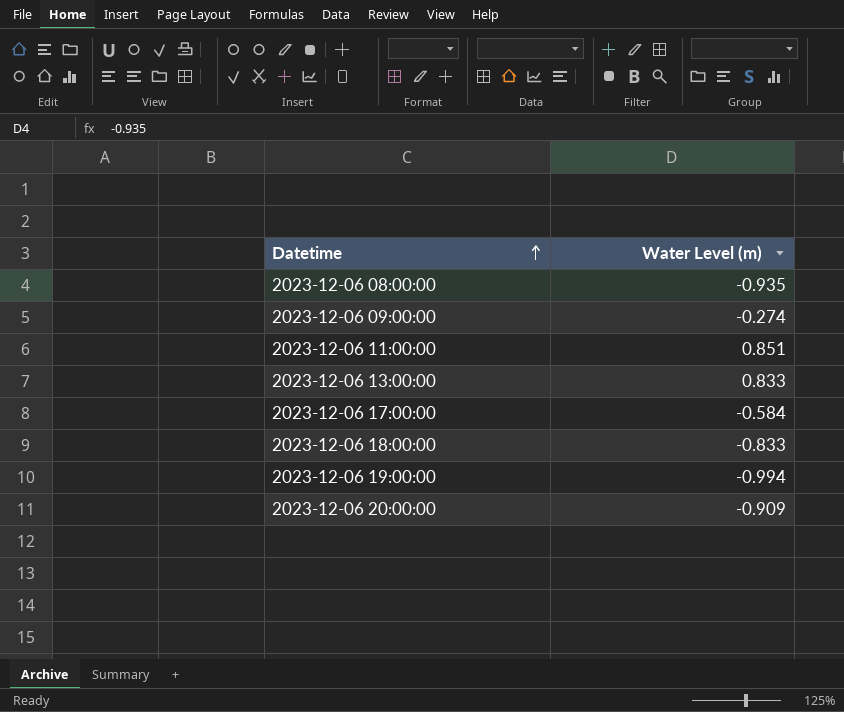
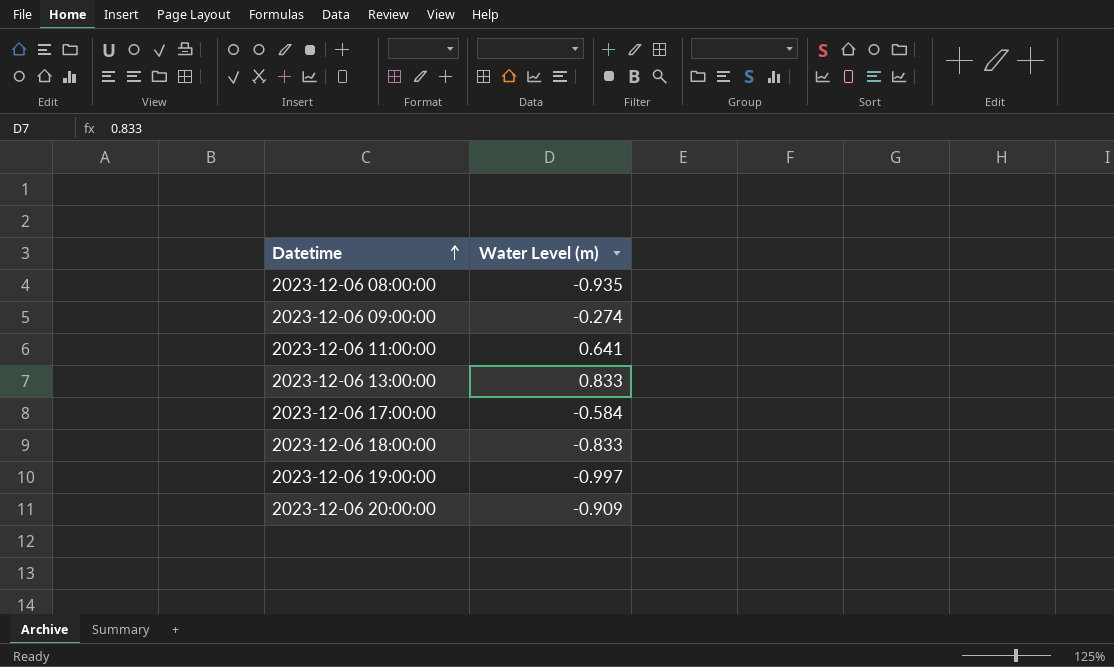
2023-12-06 11:00:00 | Water Level (m): 0.851 -> 0.641
2023-12-06 19:00:00 | Water Level (m): -0.994 -> -0.997

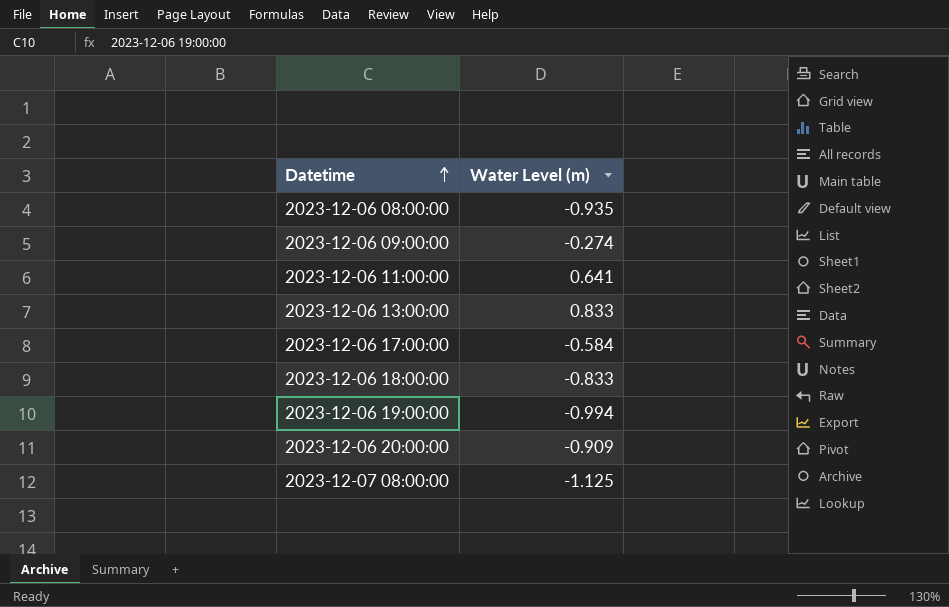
2023-12-06 19:00:00 | Water Level (m): -0.997 -> -0.994
row 2023-12-07 08:00:00: none -> -1.125

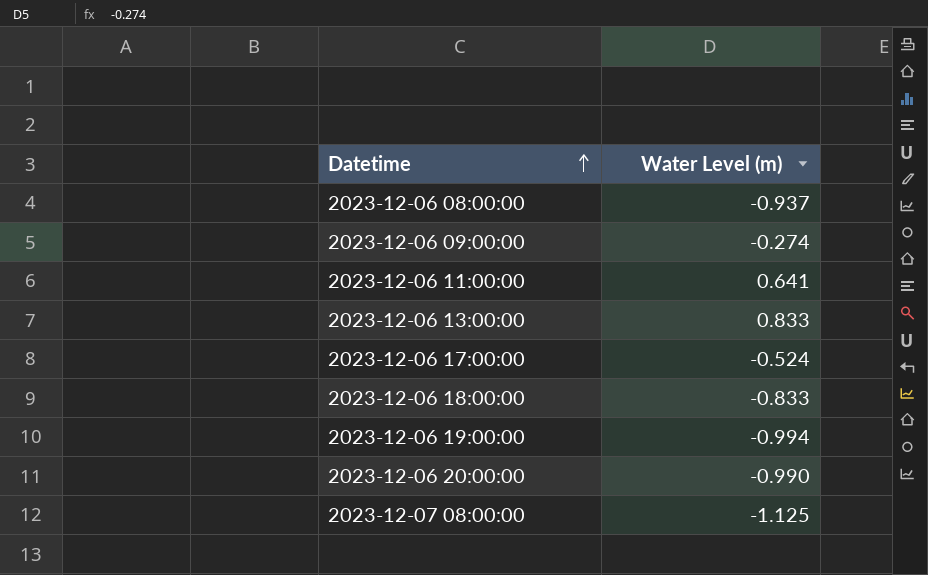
2023-12-06 08:00:00 | Water Level (m): -0.935 -> -0.937
2023-12-06 17:00:00 | Water Level (m): -0.584 -> -0.524
2023-12-06 20:00:00 | Water Level (m): -0.909 -> -0.990

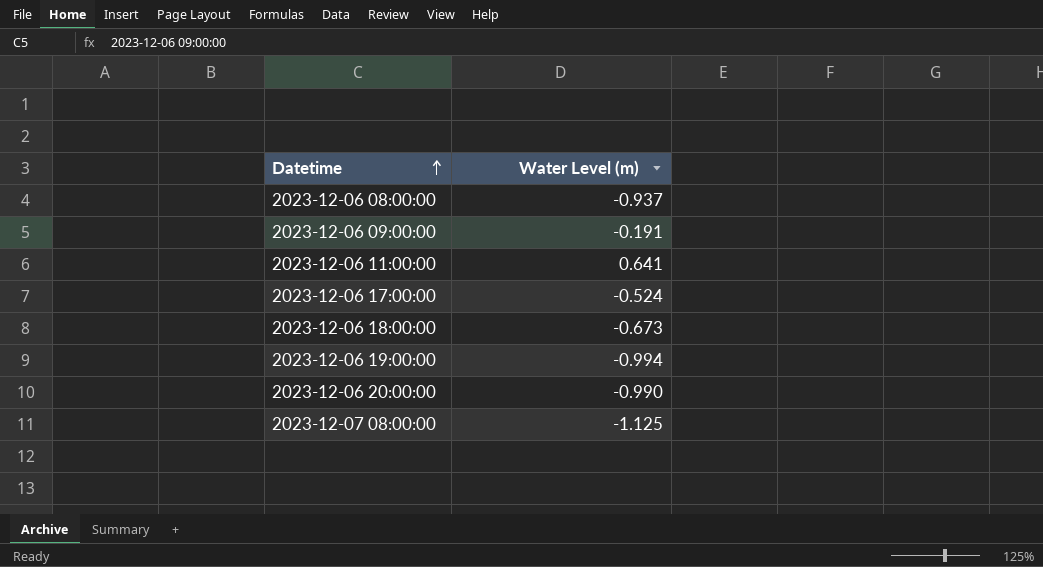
row 2023-12-06 13:00:00: 0.833 -> none
2023-12-06 09:00:00 | Water Level (m): -0.274 -> -0.191
2023-12-06 18:00:00 | Water Level (m): -0.833 -> -0.673

